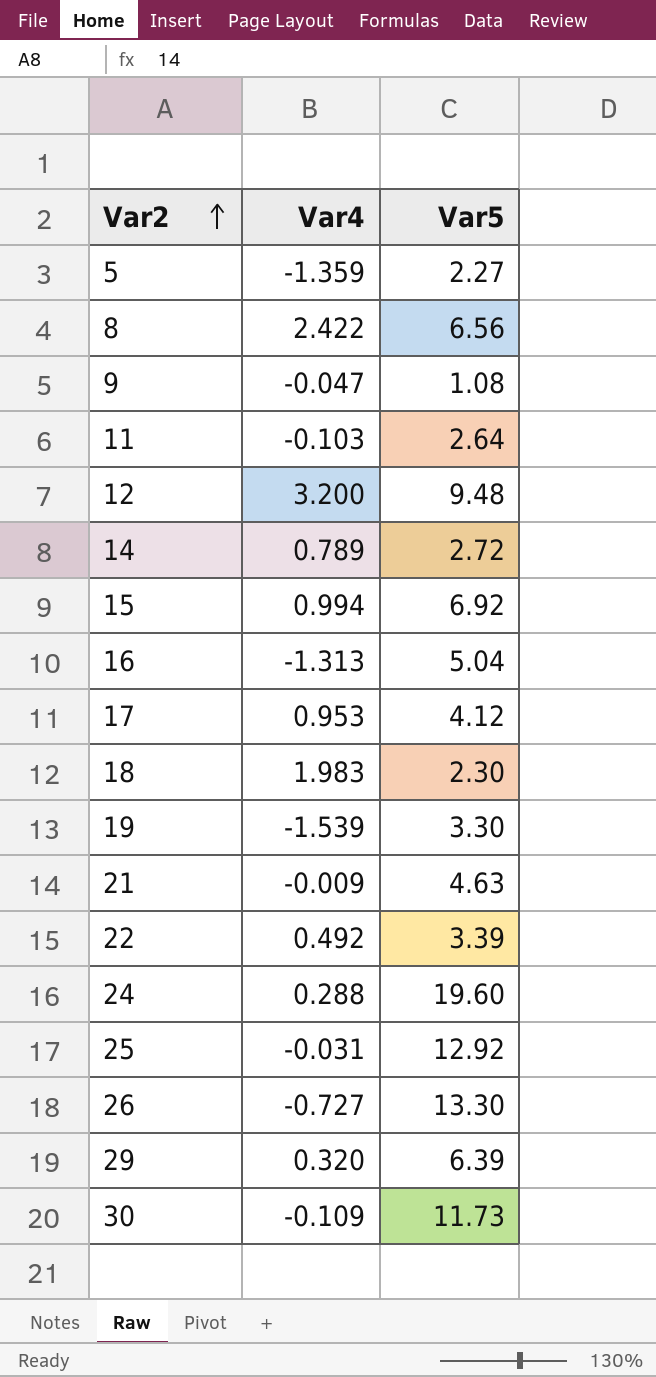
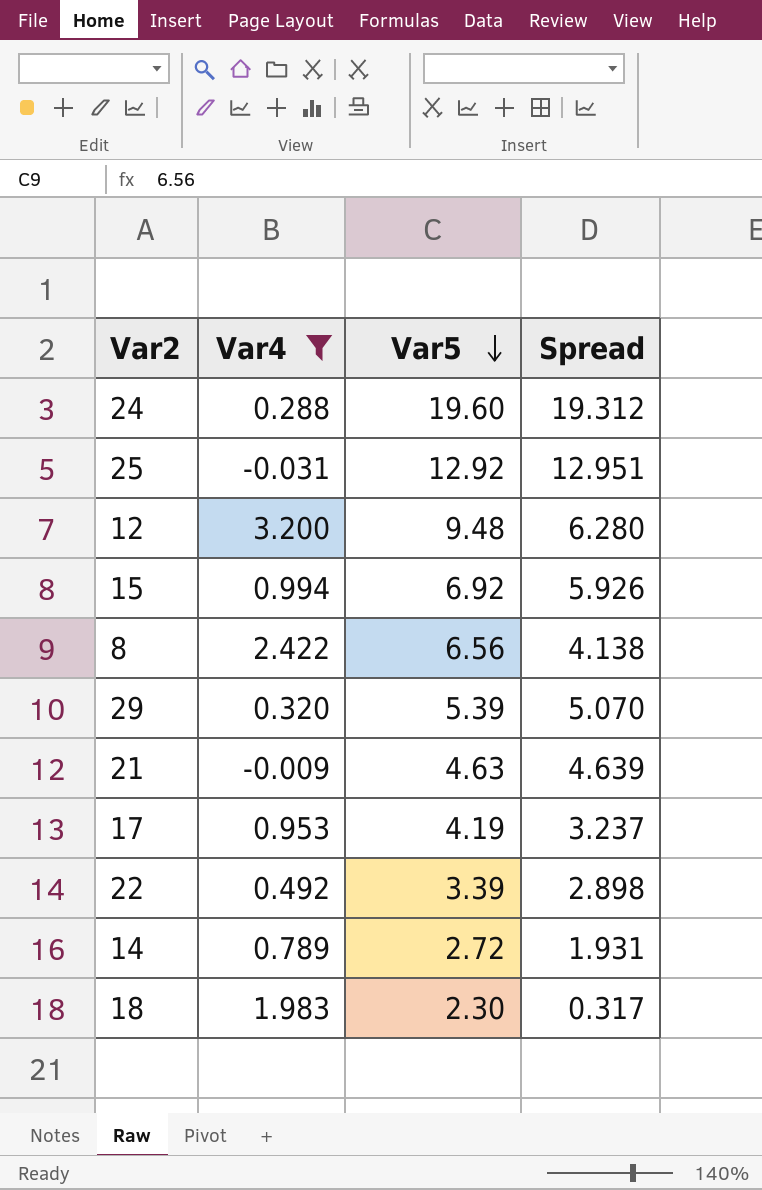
filter: none -> Var4 >= -0.031
row order: Var2 ascending -> Var5 descending
column Spread | formula: none -> [Var5] - [Var4]
29 | Var5: 6.39 -> 5.39
17 | Var5: 4.12 -> 4.19

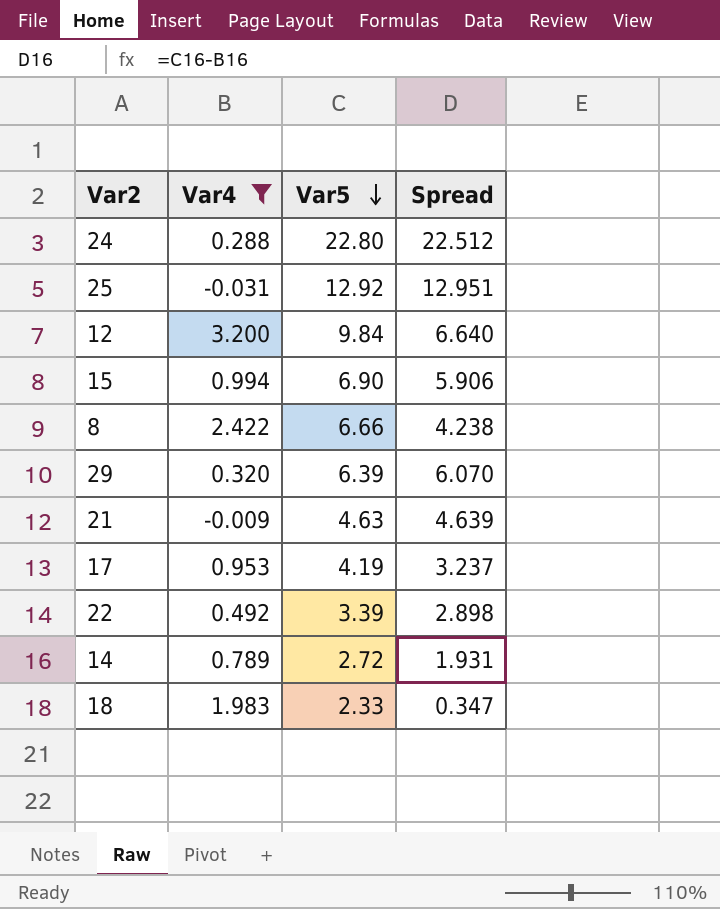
24 | Var5: 19.60 -> 22.80
24 | Spread: 19.312 -> 22.512
12 | Var5: 9.48 -> 9.84
12 | Spread: 6.280 -> 6.640
15 | Var5: 6.92 -> 6.90
15 | Spread: 5.926 -> 5.906
8 | Var5: 6.56 -> 6.66
8 | Spread: 4.138 -> 4.238
29 | Var5: 5.39 -> 6.39
29 | Spread: 5.070 -> 6.070
18 | Var5: 2.30 -> 2.33
18 | Spread: 0.317 -> 0.347

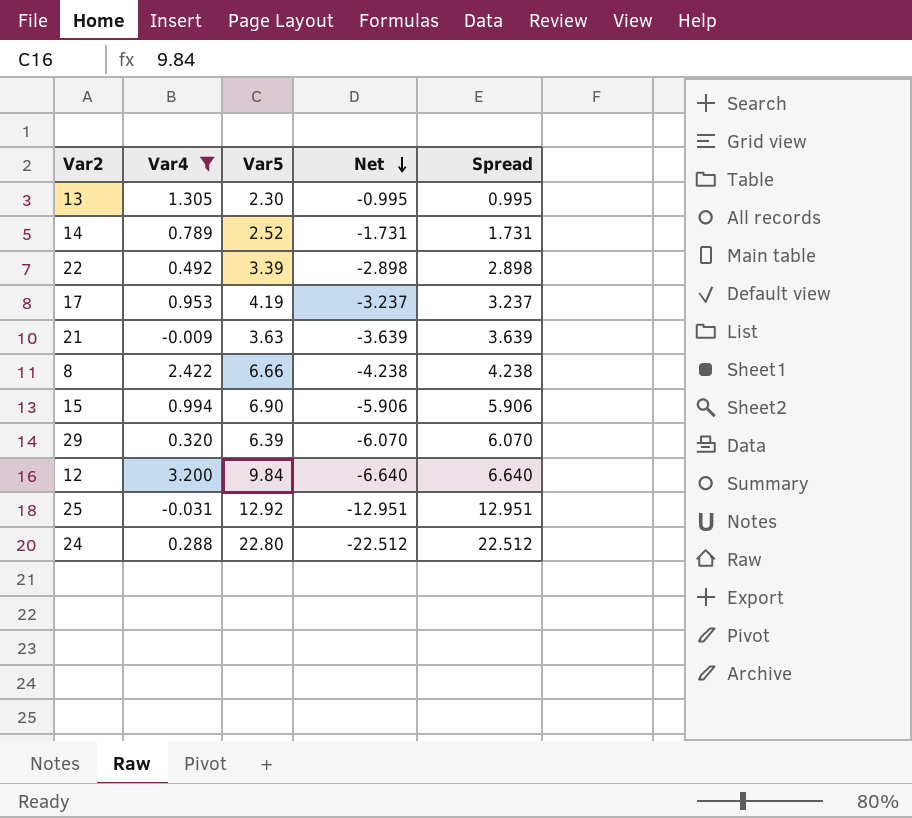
row order: Var5 descending -> Net descending
column Net | formula: none -> [Var4] - [Var5]
row 18: 1.983 | 2.33 | 0.347 -> none
row 13: none -> 1.305 | 2.30 | -0.995 | 0.995
14 | Var5: 2.72 -> 2.52
14 | Spread: 1.931 -> 1.731
21 | Var5: 4.63 -> 3.63
21 | Spread: 4.639 -> 3.639

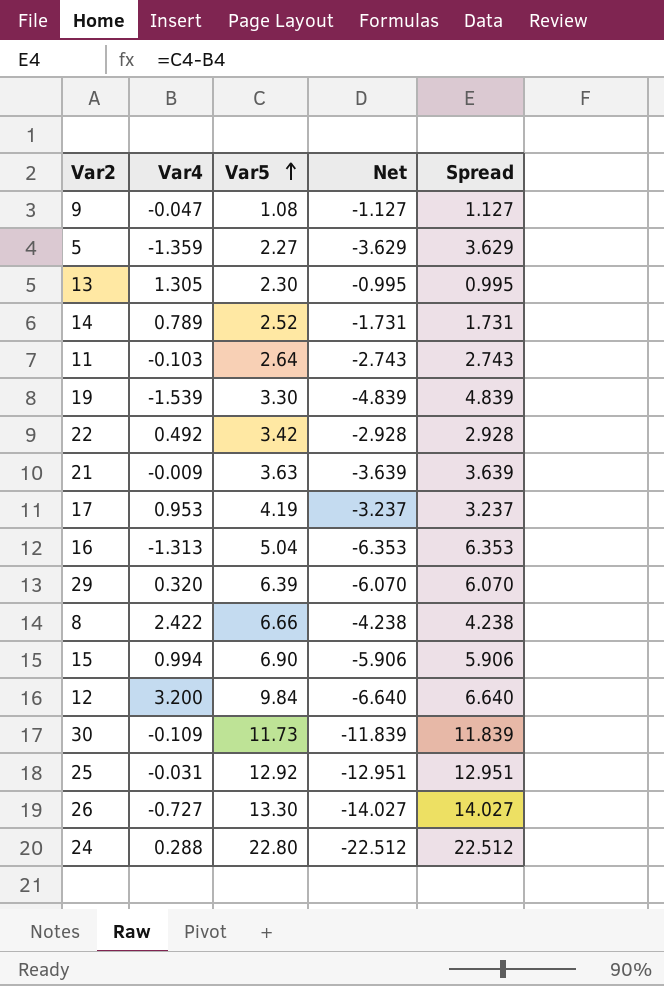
filter: Var4 >= -0.031 -> none
row order: Net descending -> Var5 ascending
22 | Var5: 3.39 -> 3.42
22 | Net: -2.898 -> -2.928
22 | Spread: 2.898 -> 2.928

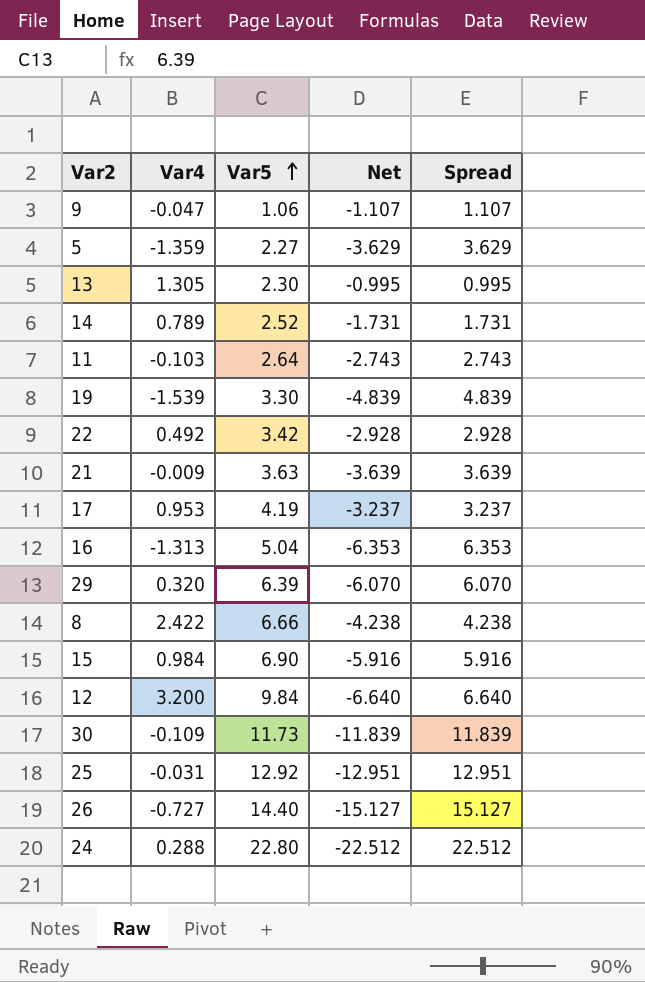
9 | Var5: 1.08 -> 1.06
9 | Net: -1.127 -> -1.107
9 | Spread: 1.127 -> 1.107
15 | Var4: 0.994 -> 0.984
15 | Net: -5.906 -> -5.916
15 | Spread: 5.906 -> 5.916
26 | Var5: 13.30 -> 14.40
26 | Net: -14.027 -> -15.127
26 | Spread: 14.027 -> 15.127

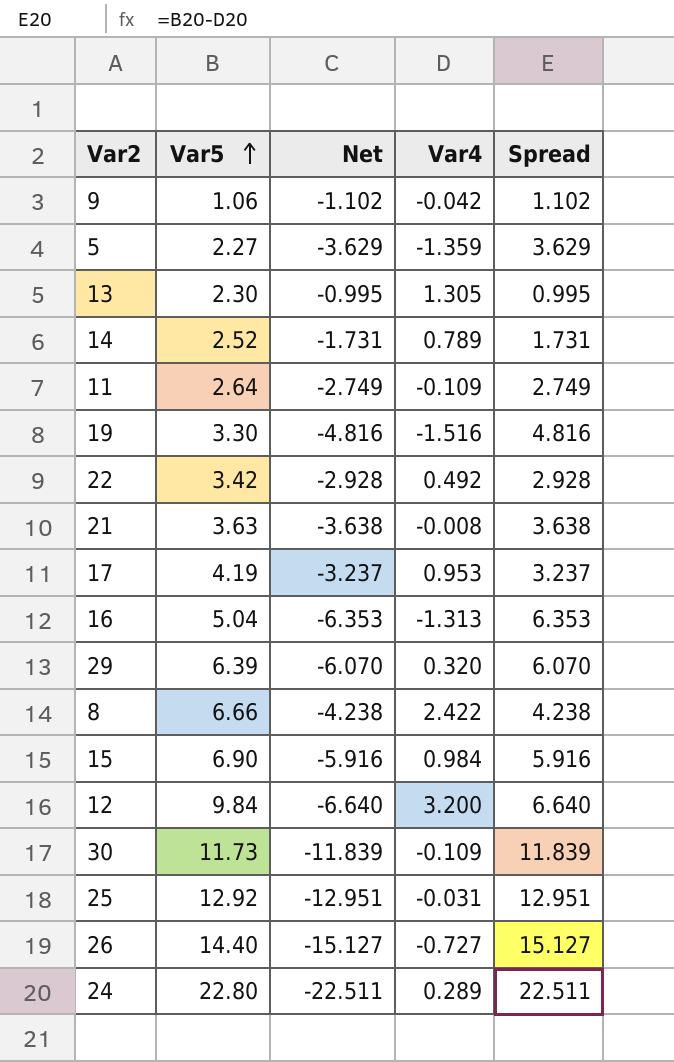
column Var4 | position: 2 -> 4
9 | Net: -1.107 -> -1.102
9 | Var4: -0.047 -> -0.042
9 | Spread: 1.107 -> 1.102
11 | Net: -2.743 -> -2.749
11 | Var4: -0.103 -> -0.109
11 | Spread: 2.743 -> 2.749
19 | Net: -4.839 -> -4.816
19 | Var4: -1.539 -> -1.516
19 | Spread: 4.839 -> 4.816
21 | Net: -3.639 -> -3.638
21 | Var4: -0.009 -> -0.008
21 | Spread: 3.639 -> 3.638
24 | Net: -22.512 -> -22.511
24 | Var4: 0.288 -> 0.289
24 | Spread: 22.512 -> 22.511

